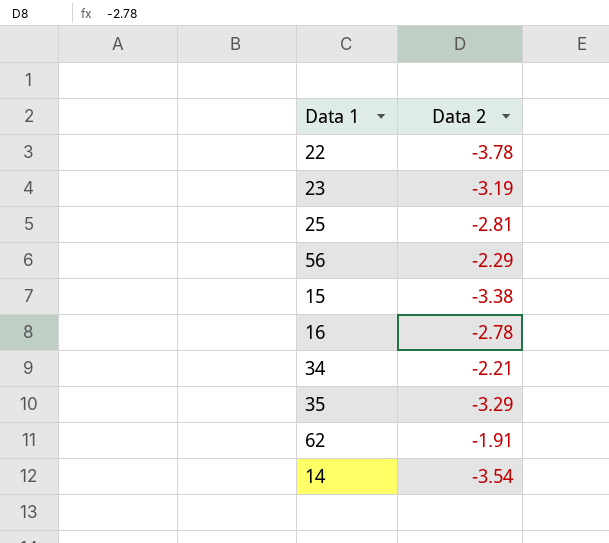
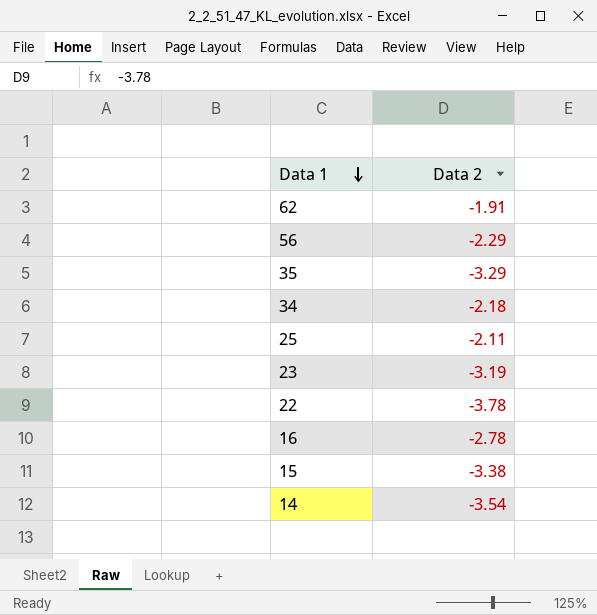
row order: none -> Data 1 descending
34 | Data 2: -2.21 -> -2.18
25 | Data 2: -2.81 -> -2.11

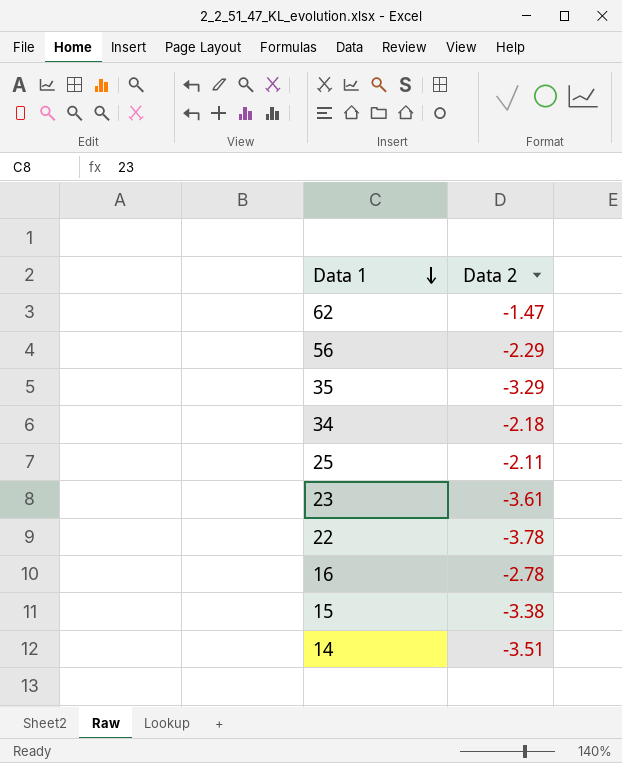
62 | Data 2: -1.91 -> -1.47
23 | Data 2: -3.19 -> -3.61
14 | Data 2: -3.54 -> -3.51

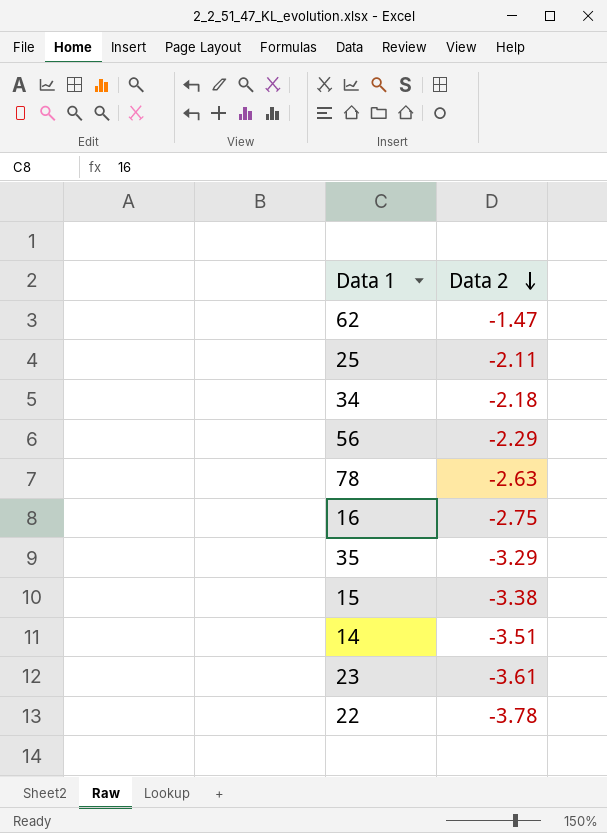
row order: Data 1 descending -> Data 2 descending
row 78: none -> -2.63
16 | Data 2: -2.78 -> -2.75

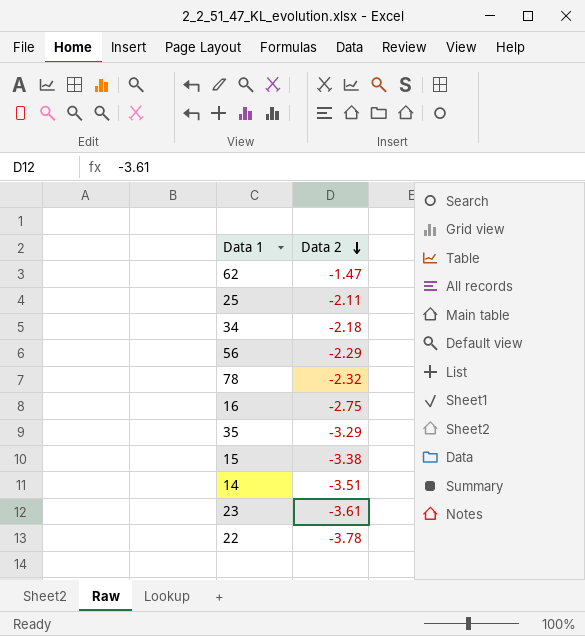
78 | Data 2: -2.63 -> -2.32

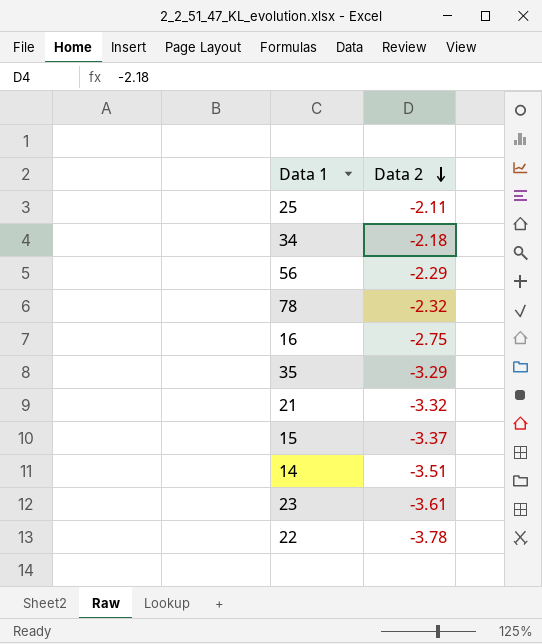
row 62: -1.47 -> none
row 21: none -> -3.32
15 | Data 2: -3.38 -> -3.37

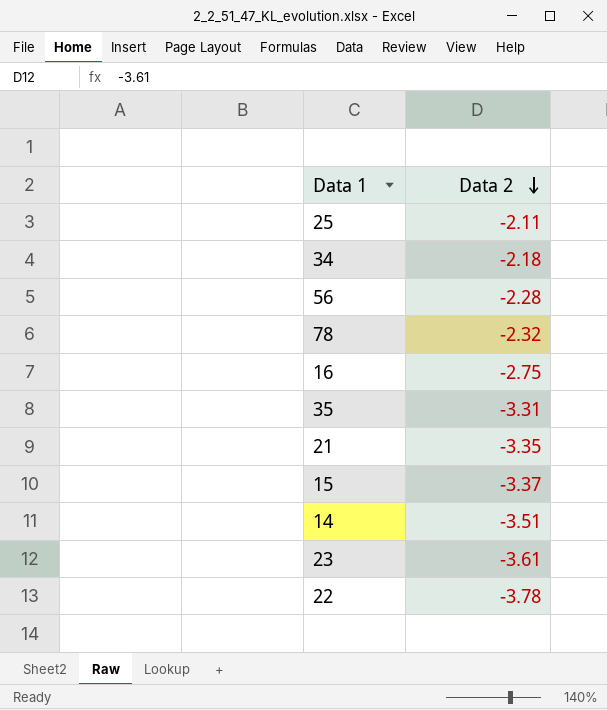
56 | Data 2: -2.29 -> -2.28
35 | Data 2: -3.29 -> -3.31
21 | Data 2: -3.32 -> -3.35

